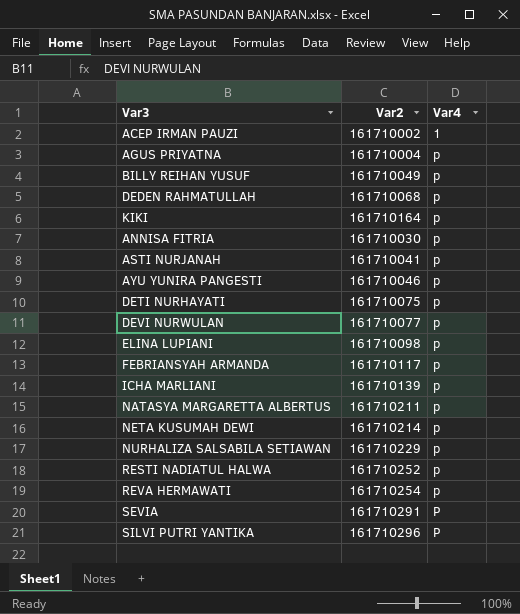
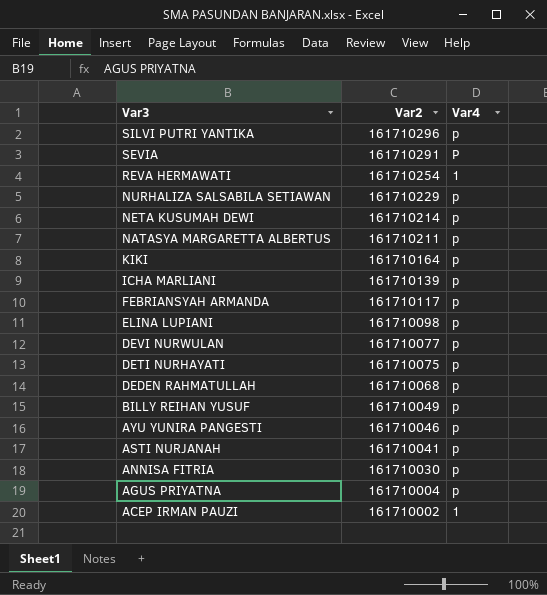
row order: Var4 ascending -> Var3 descending
row RESTI NADIATUL HALWA: 161710252 | p -> none
SILVI PUTRI YANTIKA | Var4: P -> p
REVA HERMAWATI | Var4: p -> 1

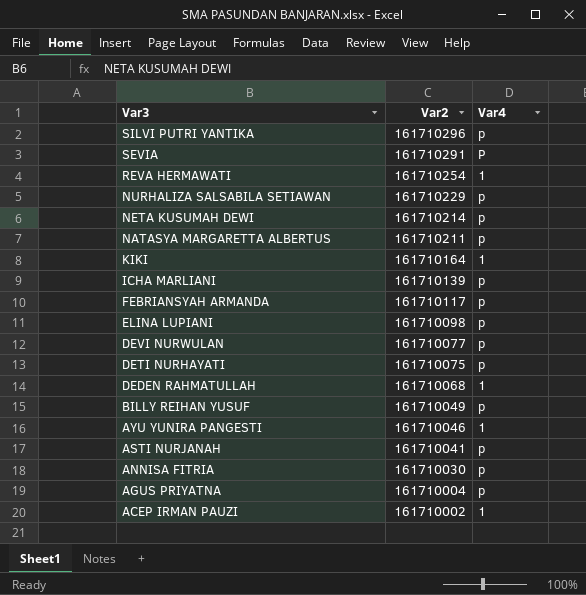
KIKI | Var4: p -> 1
DEDEN RAHMATULLAH | Var4: p -> 1
AYU YUNIRA PANGESTI | Var4: p -> 1

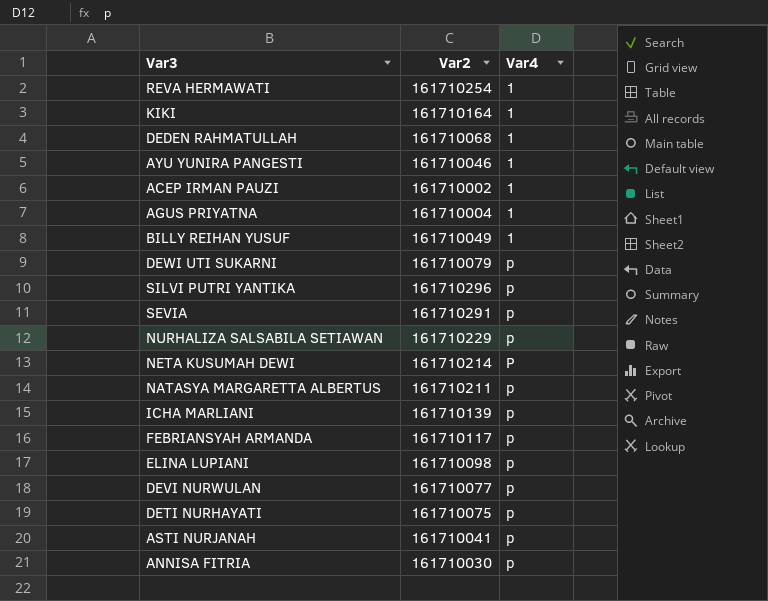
row order: Var3 descending -> Var4 ascending
AGUS PRIYATNA | Var4: p -> 1
BILLY REIHAN YUSUF | Var4: p -> 1
row DEWI UTI SUKARNI: none -> 161710079 | p
SEVIA | Var4: P -> p
NETA KUSUMAH DEWI | Var4: p -> P

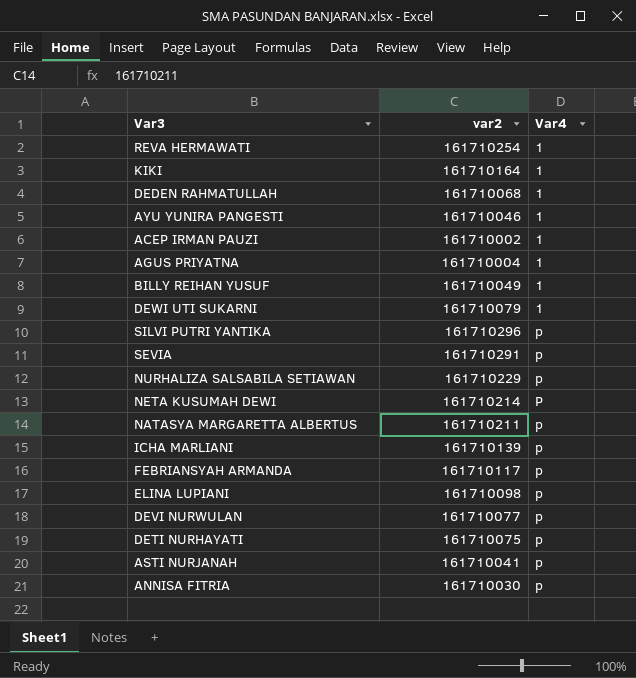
column name: Var2 -> var2
DEWI UTI SUKARNI | Var4: p -> 1

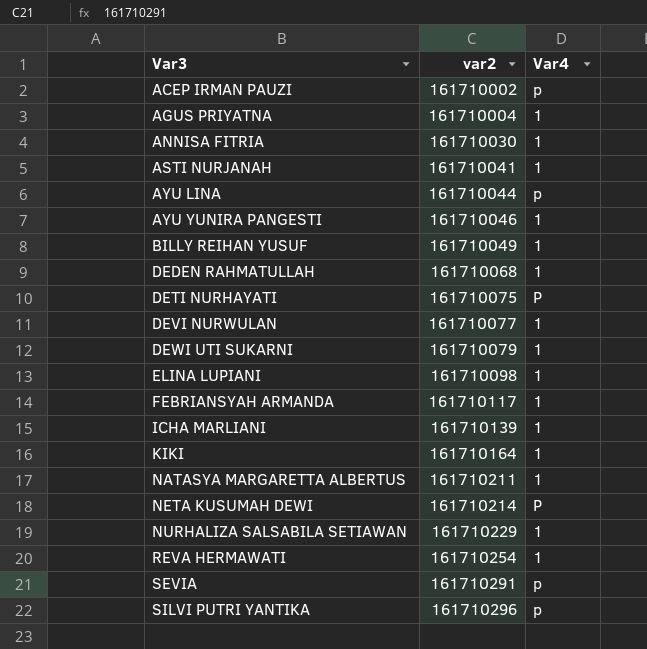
row order: Var4 ascending -> Var3 ascending
ACEP IRMAN PAUZI | Var4: 1 -> p
ANNISA FITRIA | Var4: p -> 1
ASTI NURJANAH | Var4: p -> 1
row AYU LINA: none -> 161710044 | p
DETI NURHAYATI | Var4: p -> P
DEVI NURWULAN | Var4: p -> 1
ELINA LUPIANI | Var4: p -> 1
FEBRIANSYAH ARMANDA | Var4: p -> 1
ICHA MARLIANI | Var4: p -> 1
NATASYA MARGARETTA ALBERTUS | Var4: p -> 1
NURHALIZA SALSABILA SETIAWAN | Var4: p -> 1

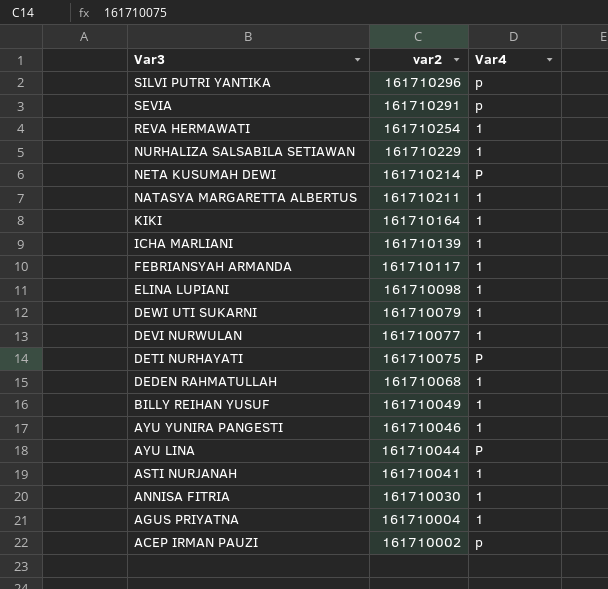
row order: Var3 ascending -> Var3 descending
AYU LINA | Var4: p -> P

